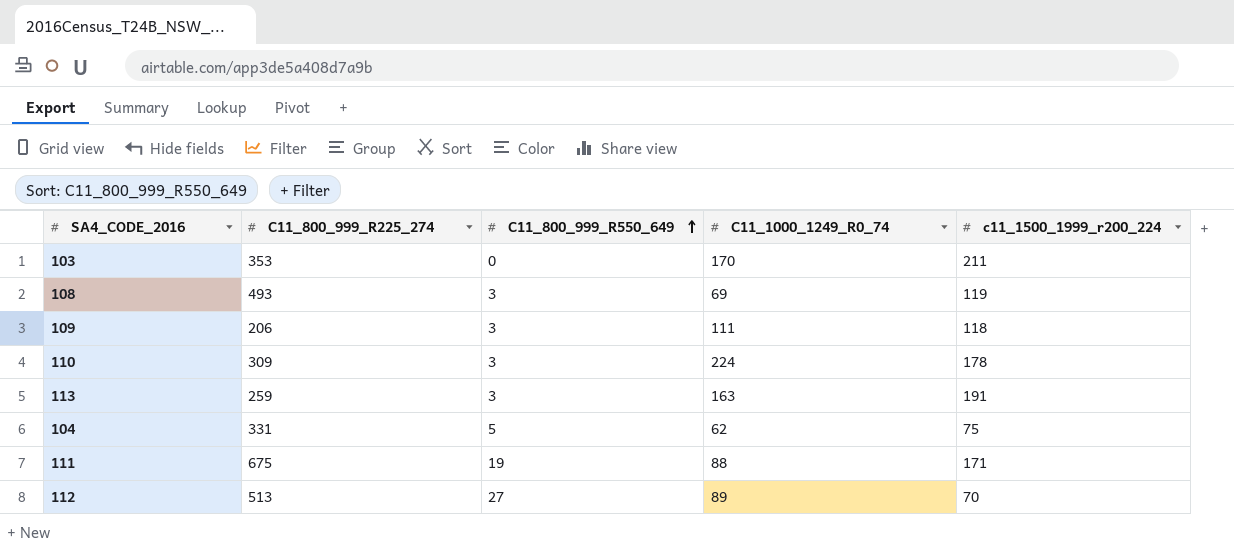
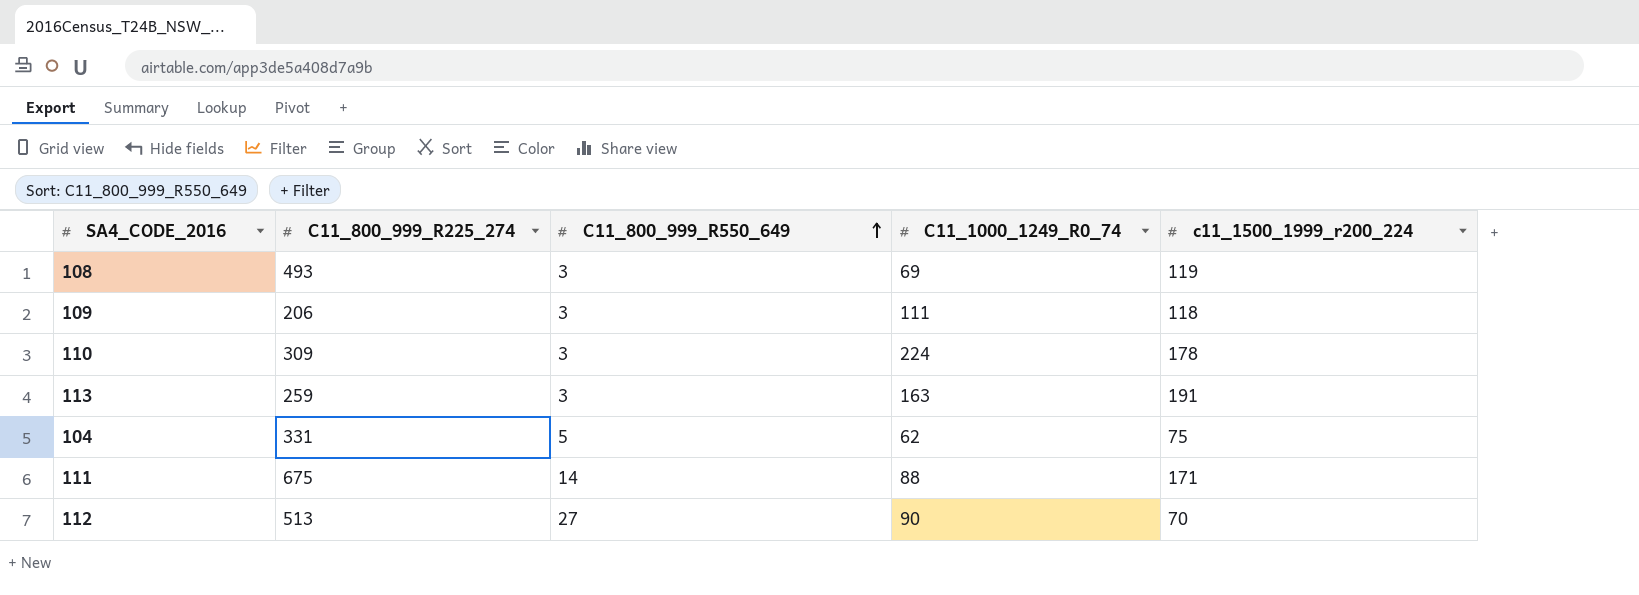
row 103: 353 | 0 | 170 | 211 -> none
111 | C11_800_999_R550_649: 19 -> 14
112 | C11_1000_1249_R0_74: 89 -> 90

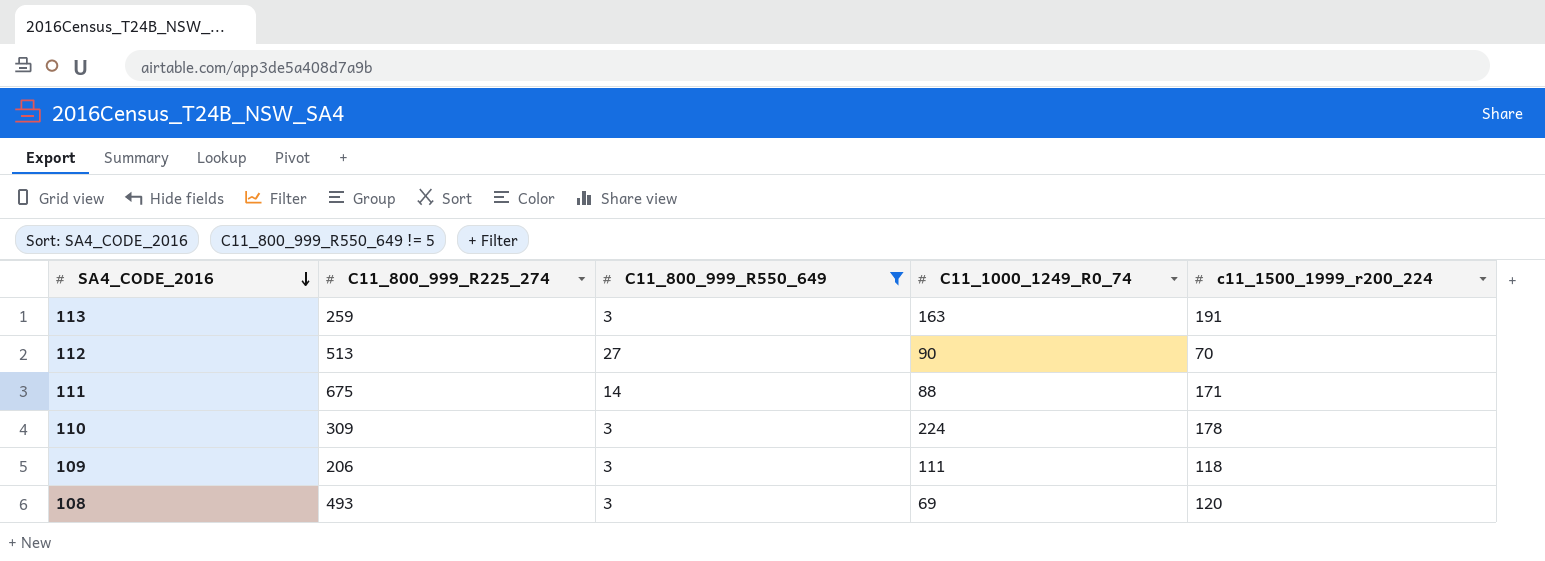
filter: none -> C11_800_999_R550_649 != 5
row order: C11_800_999_R550_649 ascending -> SA4_CODE_2016 descending
108 | c11_1500_1999_r200_224: 119 -> 120

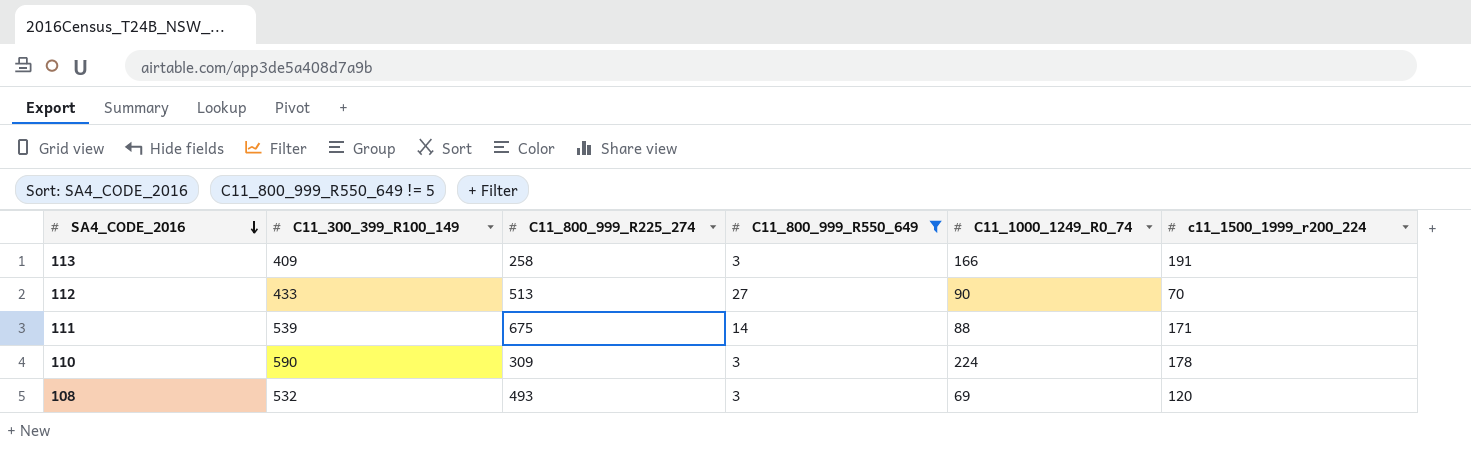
column C11_300_399_R100_149 | position: none -> 2
row 109: 206 | 3 | 111 | 118 -> none
113 | C11_800_999_R225_274: 259 -> 258
113 | C11_1000_1249_R0_74: 163 -> 166

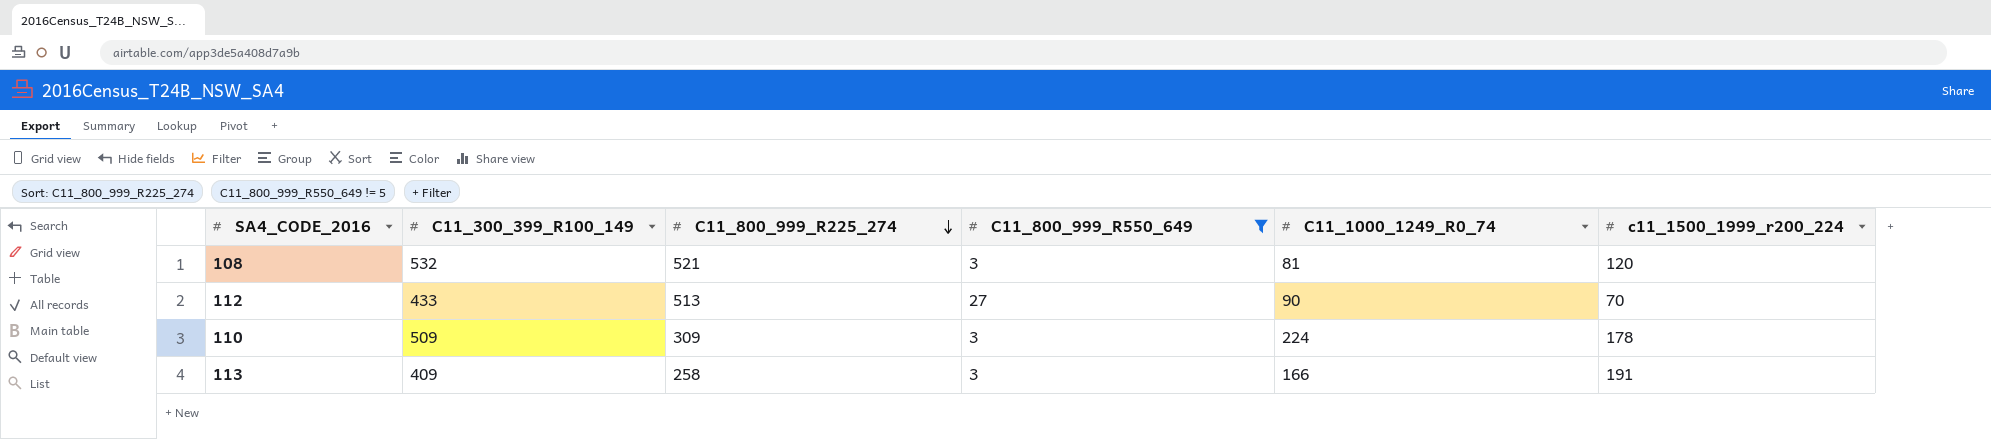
row order: SA4_CODE_2016 descending -> C11_800_999_R225_274 descending
row 111: 539 | 675 | 14 | 88 | 171 -> none
108 | C11_800_999_R225_274: 493 -> 521
108 | C11_1000_1249_R0_74: 69 -> 81
110 | C11_300_399_R100_149: 590 -> 509

